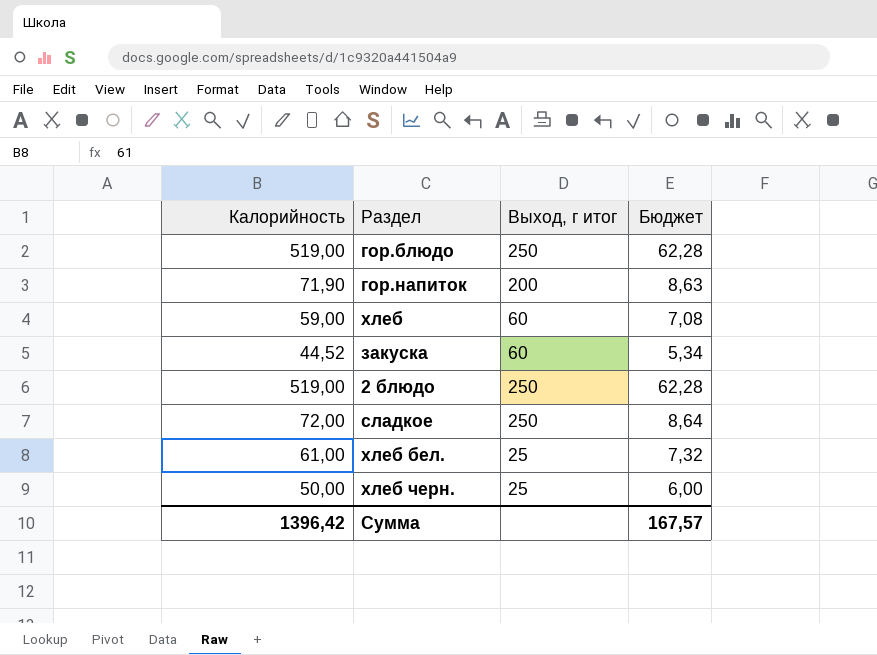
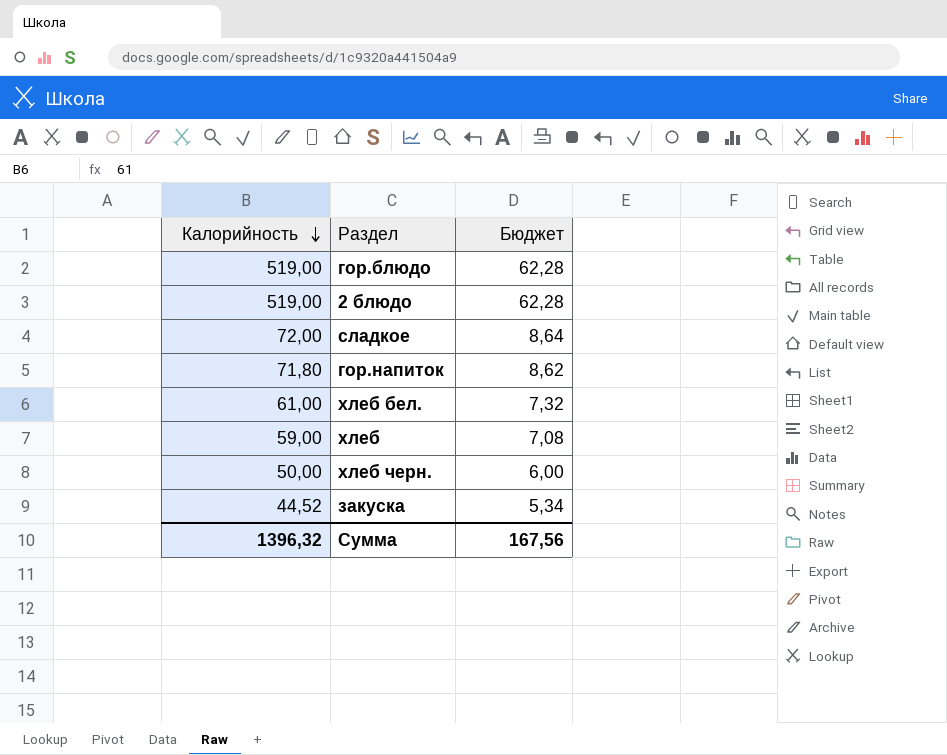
row order: none -> Калорийность descending
column Выход, г итог | position: 3 -> none
гор.напиток | Калорийность: 71,90 -> 71,80
гор.напиток | Бюджет: 8,63 -> 8,62
Сумма | Калорийность: 1396,42 -> 1396,32
Сумма | Бюджет: 167,57 -> 167,56

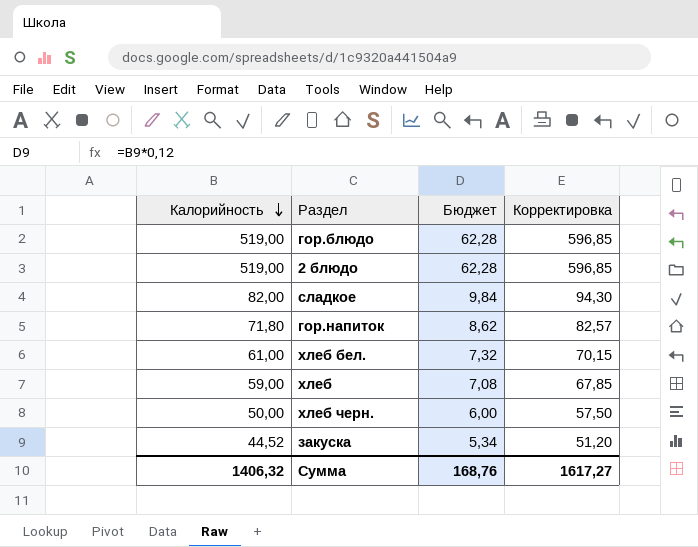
column Корректировка | formula: none -> [Калорийность] * 1,15
сладкое | Калорийность: 72,00 -> 82,00
сладкое | Бюджет: 8,64 -> 9,84
Сумма | Калорийность: 1396,32 -> 1406,32
Сумма | Бюджет: 167,56 -> 168,76

